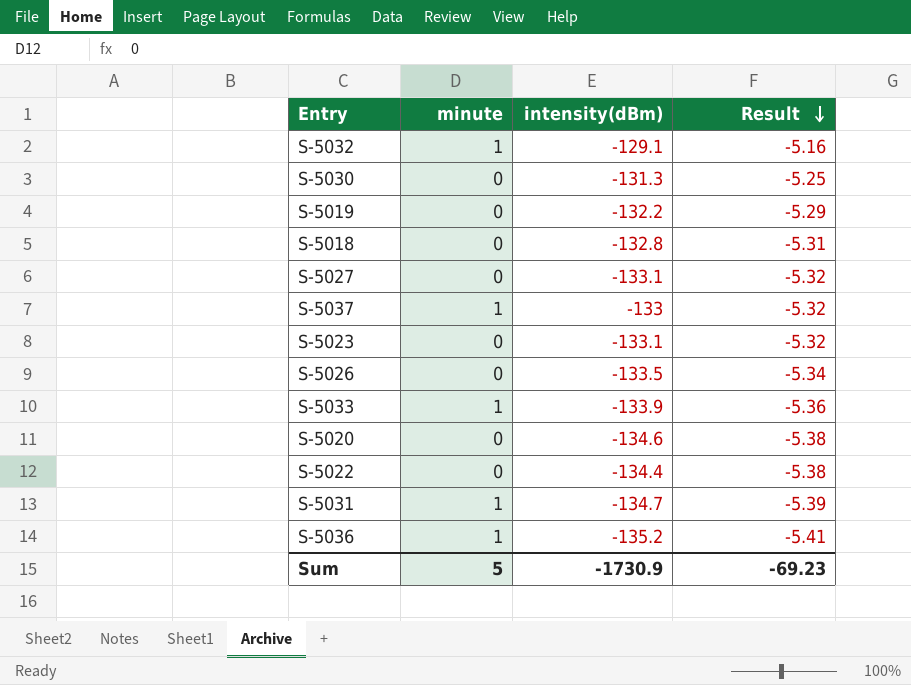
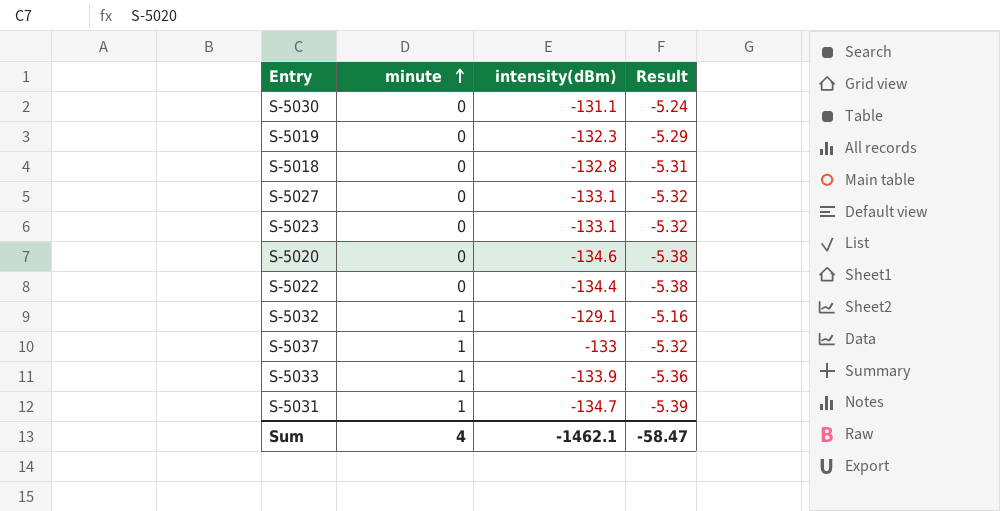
row order: Result descending -> minute ascending
row S-5026: 0 | -133.5 | -5.34 -> none
row S-5036: 1 | -135.2 | -5.41 -> none
S-5030 | intensity(dBm): -131.3 -> -131.1
S-5030 | Result: -5.25 -> -5.24
S-5019 | intensity(dBm): -132.2 -> -132.3
Sum | minute: 5 -> 4
Sum | intensity(dBm): -1730.9 -> -1462.1
Sum | Result: -69.23 -> -58.47

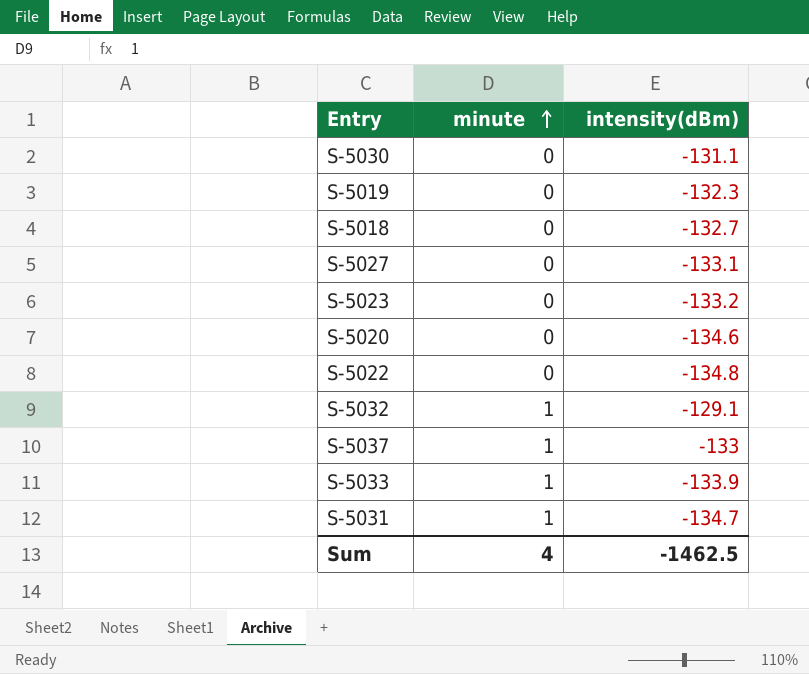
column Result | formula: [intensity(dBm)] * 0.04 -> none
S-5018 | intensity(dBm): -132.8 -> -132.7
S-5023 | intensity(dBm): -133.1 -> -133.2
S-5022 | intensity(dBm): -134.4 -> -134.8
Sum | intensity(dBm): -1462.1 -> -1462.5

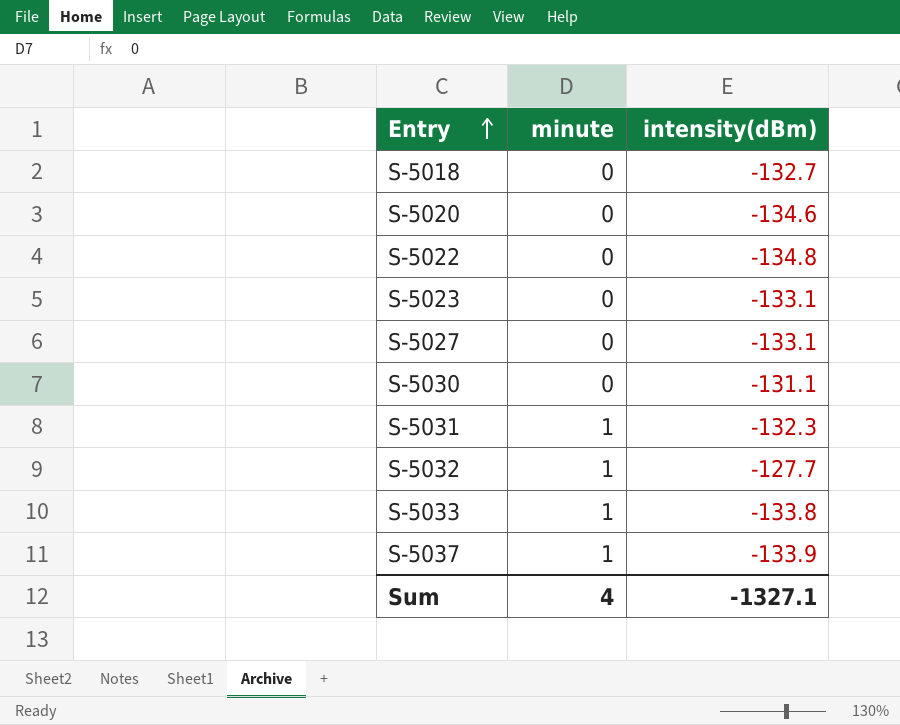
row order: minute ascending -> Entry ascending
row S-5019: 0 | -132.3 -> none
S-5023 | intensity(dBm): -133.2 -> -133.1
S-5031 | intensity(dBm): -134.7 -> -132.3
S-5032 | intensity(dBm): -129.1 -> -127.7
S-5033 | intensity(dBm): -133.9 -> -133.8
S-5037 | intensity(dBm): -133 -> -133.9
Sum | intensity(dBm): -1462.5 -> -1327.1

